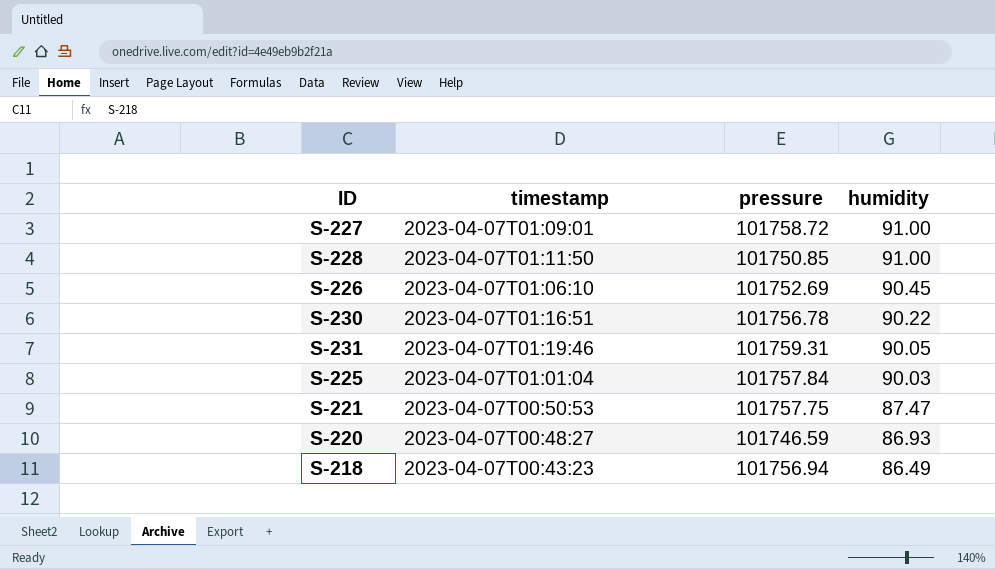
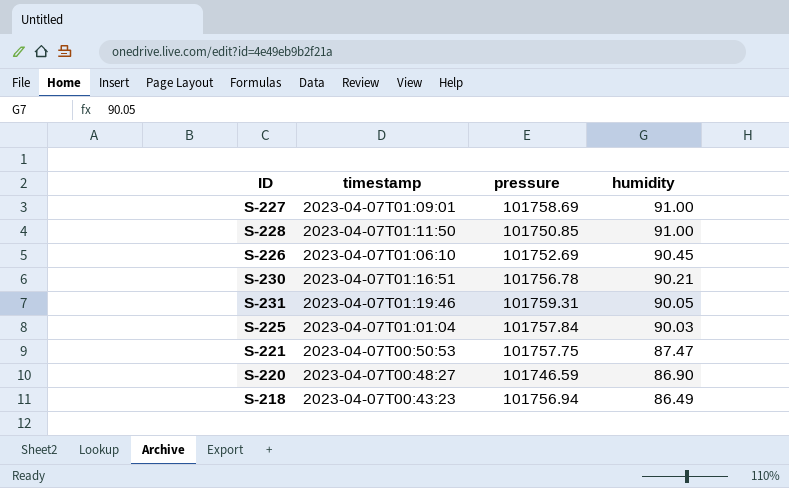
S-227 | pressure: 101758.72 -> 101758.69
S-230 | humidity: 90.22 -> 90.21
S-220 | humidity: 86.93 -> 86.90

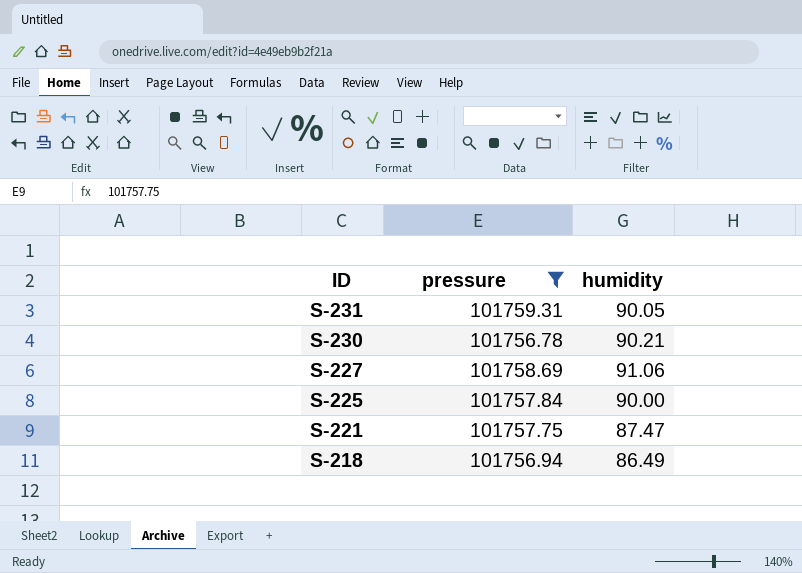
filter: none -> pressure >= 101756.78
row order: humidity descending -> ID descending
column timestamp | position: 2 -> none
S-227 | humidity: 91.00 -> 91.06
S-225 | humidity: 90.03 -> 90.00

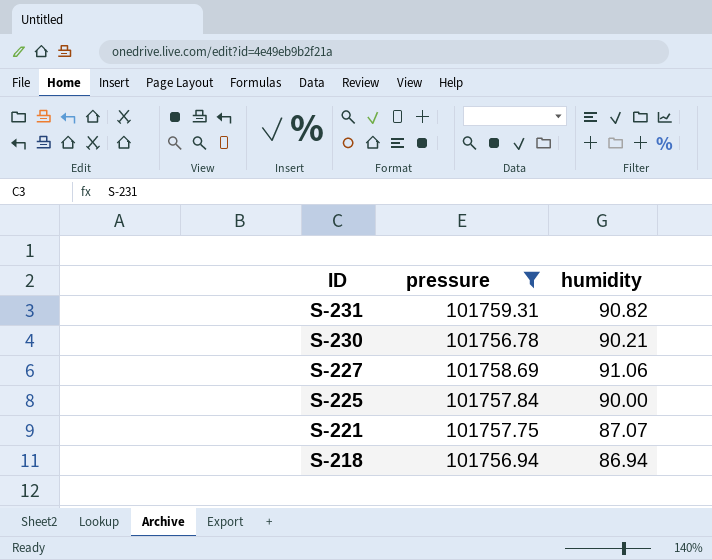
S-231 | humidity: 90.05 -> 90.82
S-221 | humidity: 87.47 -> 87.07
S-218 | humidity: 86.49 -> 86.94

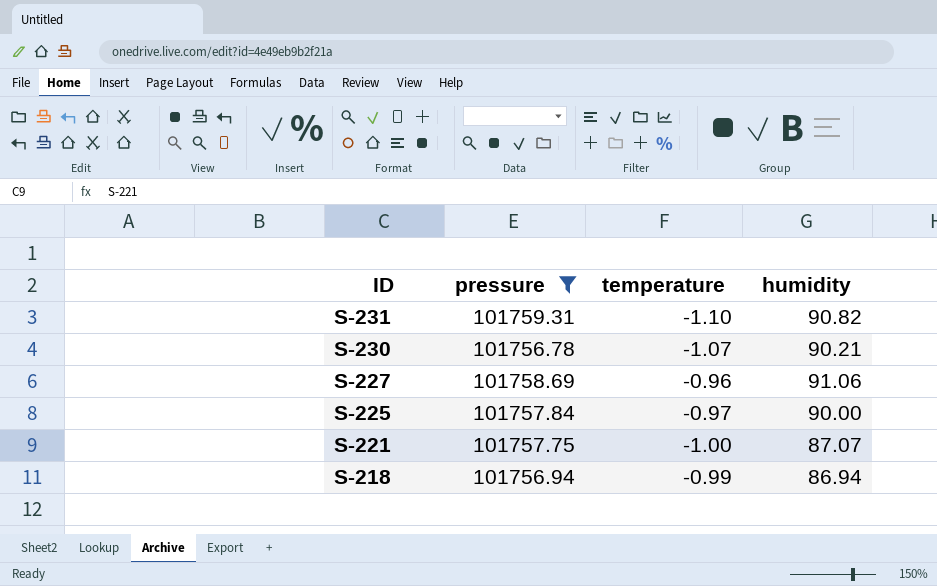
column temperature | position: none -> 3

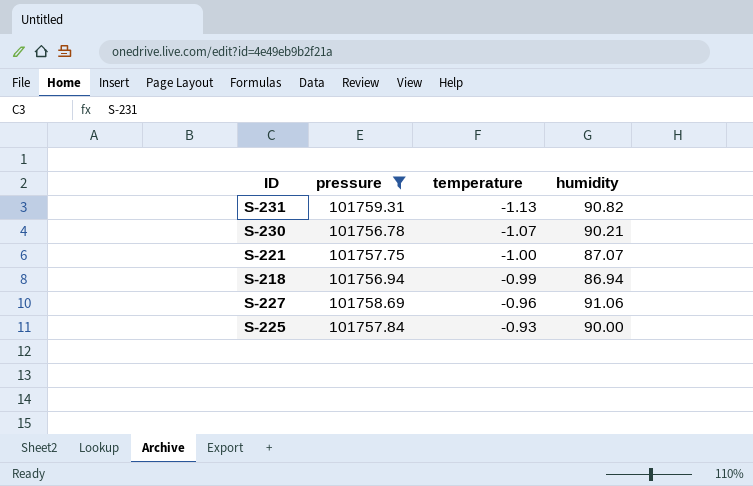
row order: ID descending -> temperature ascending
S-231 | temperature: -1.10 -> -1.13
S-225 | temperature: -0.97 -> -0.93

